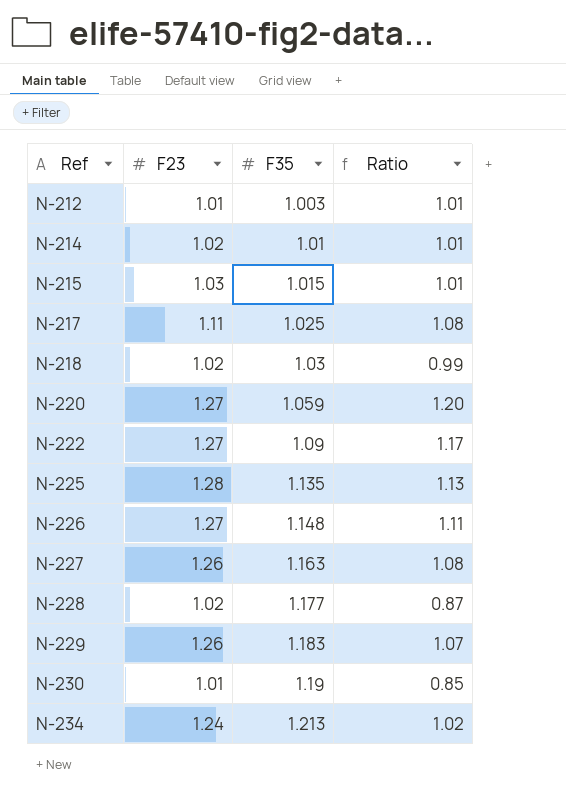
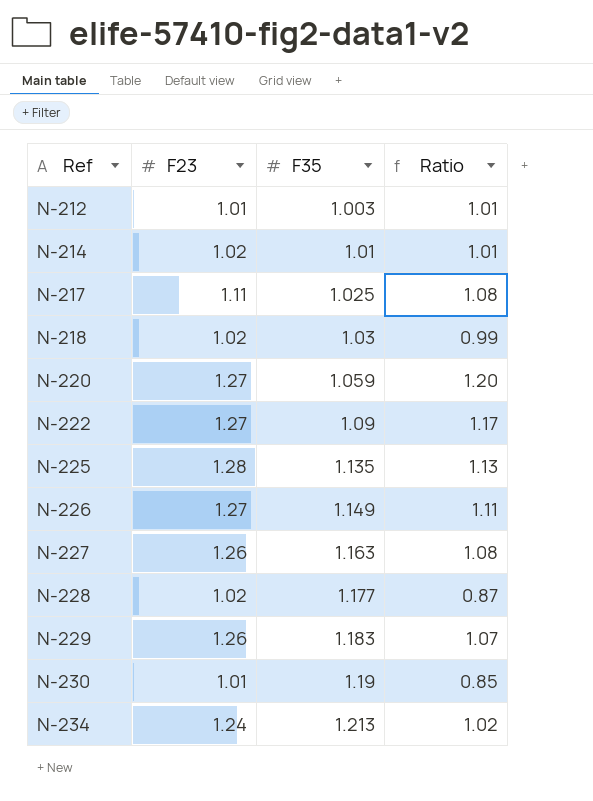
row N-215: 1.03 | 1.015 | 1.01 -> none
N-226 | F35: 1.148 -> 1.149

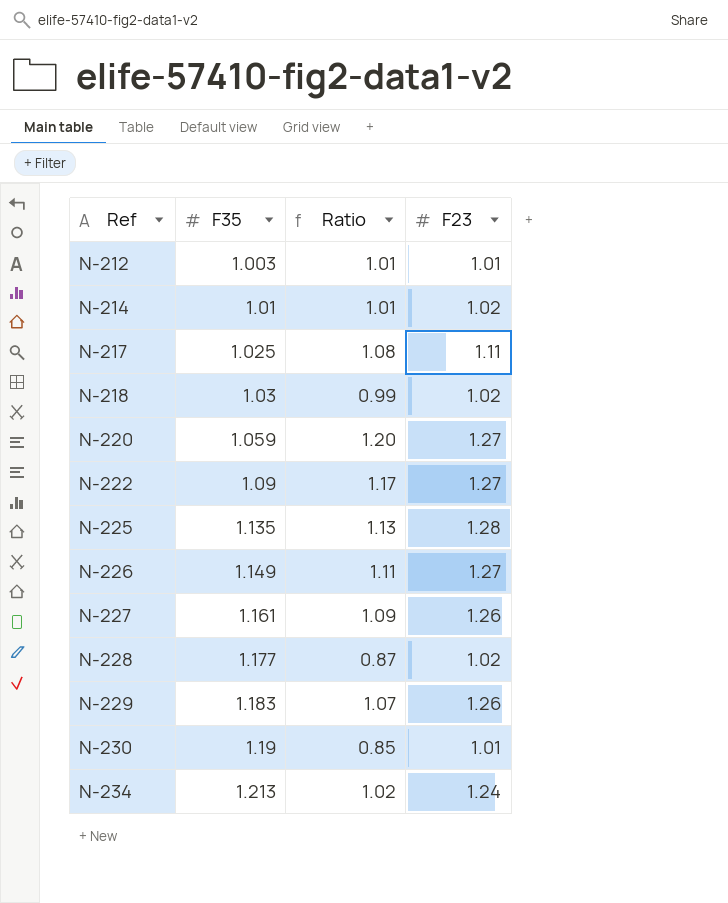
column F23 | position: 2 -> 4
N-227 | F35: 1.163 -> 1.161
N-227 | Ratio: 1.08 -> 1.09

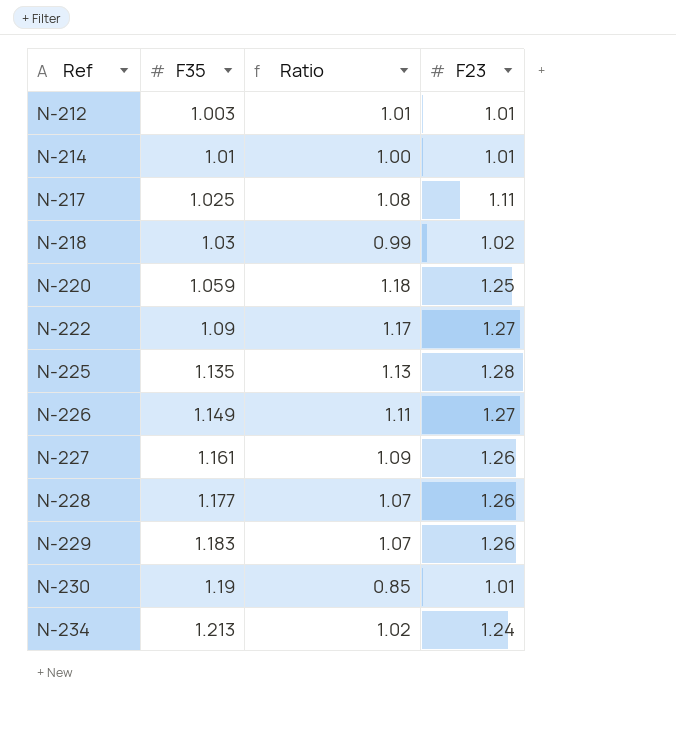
N-214 | Ratio: 1.01 -> 1.00
N-214 | F23: 1.02 -> 1.01
N-220 | Ratio: 1.20 -> 1.18
N-220 | F23: 1.27 -> 1.25
N-228 | Ratio: 0.87 -> 1.07
N-228 | F23: 1.02 -> 1.26

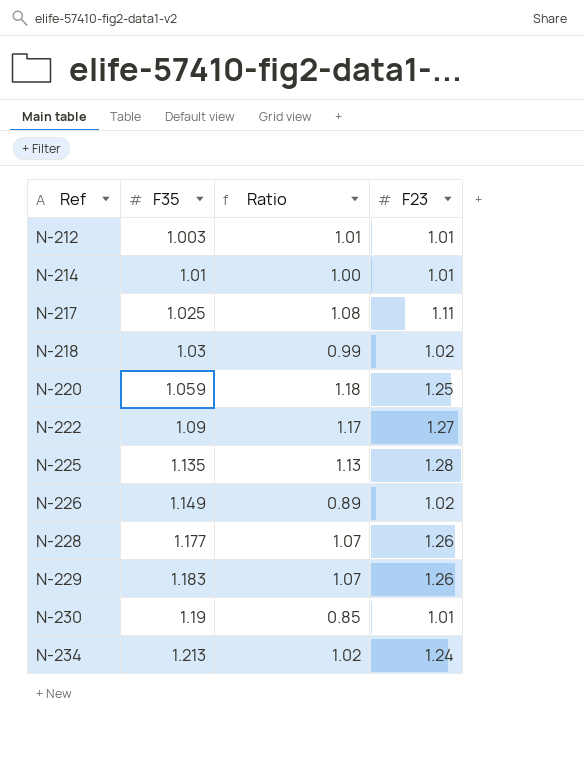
row N-227: 1.161 | 1.09 | 1.26 -> none
N-226 | Ratio: 1.11 -> 0.89
N-226 | F23: 1.27 -> 1.02

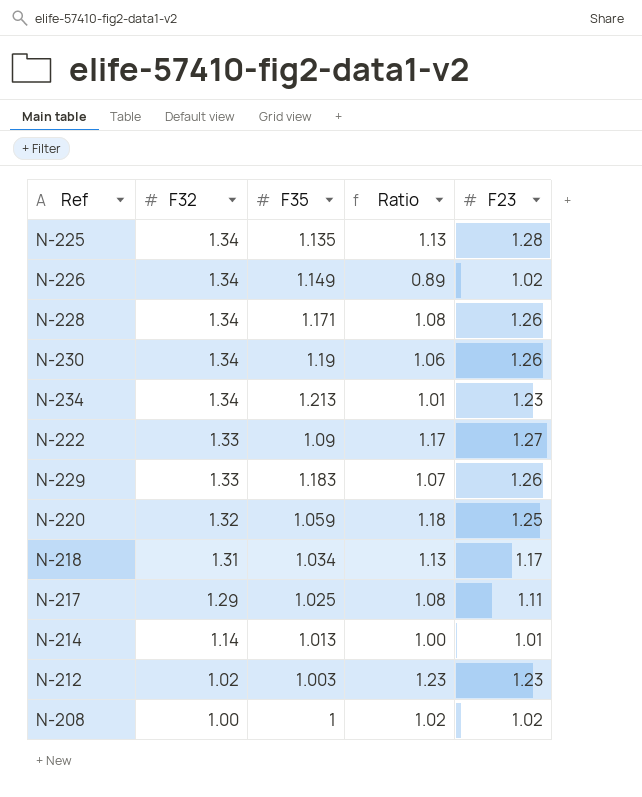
row order: Ref ascending -> F32 descending
column F32 | position: none -> 2
N-228 | F35: 1.177 -> 1.171
N-228 | Ratio: 1.07 -> 1.08
N-230 | Ratio: 0.85 -> 1.06
N-230 | F23: 1.01 -> 1.26
N-234 | Ratio: 1.02 -> 1.01
N-234 | F23: 1.24 -> 1.23
N-218 | F35: 1.03 -> 1.034
N-218 | Ratio: 0.99 -> 1.13
N-218 | F23: 1.02 -> 1.17
N-214 | F35: 1.01 -> 1.013
N-212 | Ratio: 1.01 -> 1.23
N-212 | F23: 1.01 -> 1.23
row N-208: none -> 1.00 | 1 | 1.02 | 1.02

